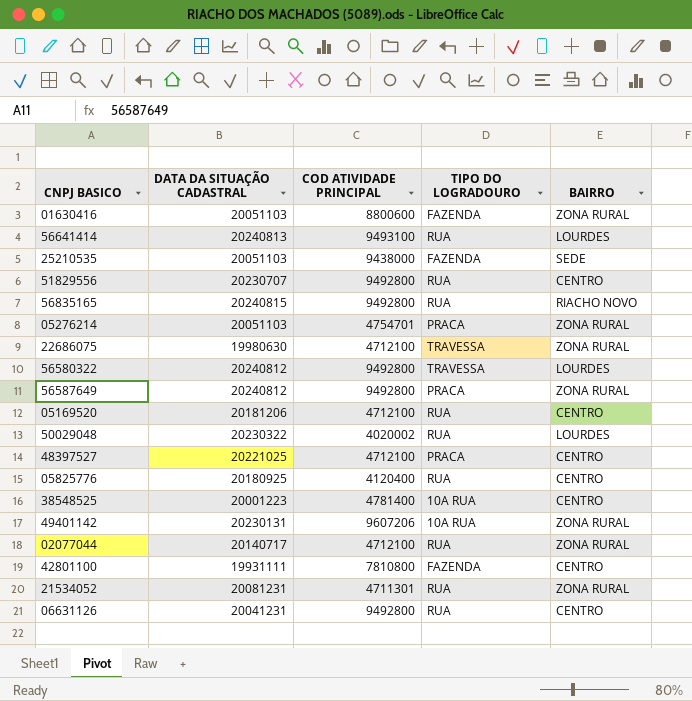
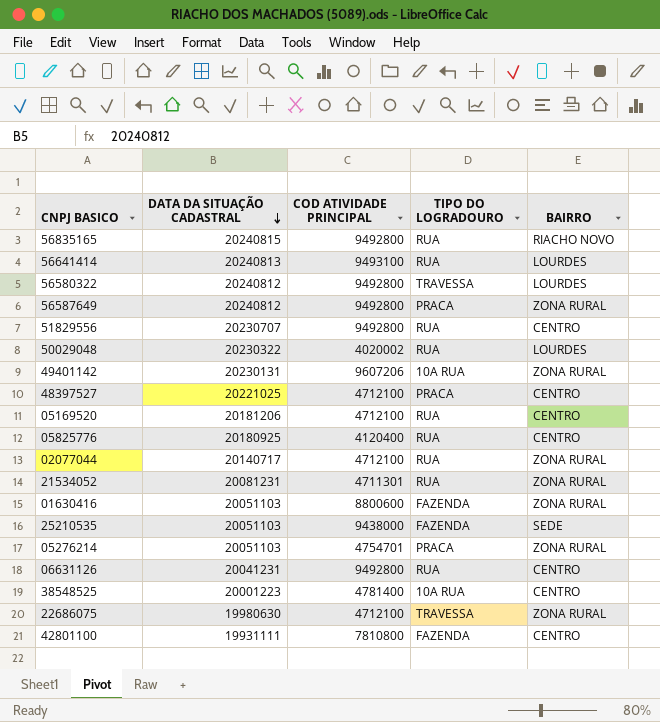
row order: none -> DATA DA SITUAÇÃO CADASTRAL descending

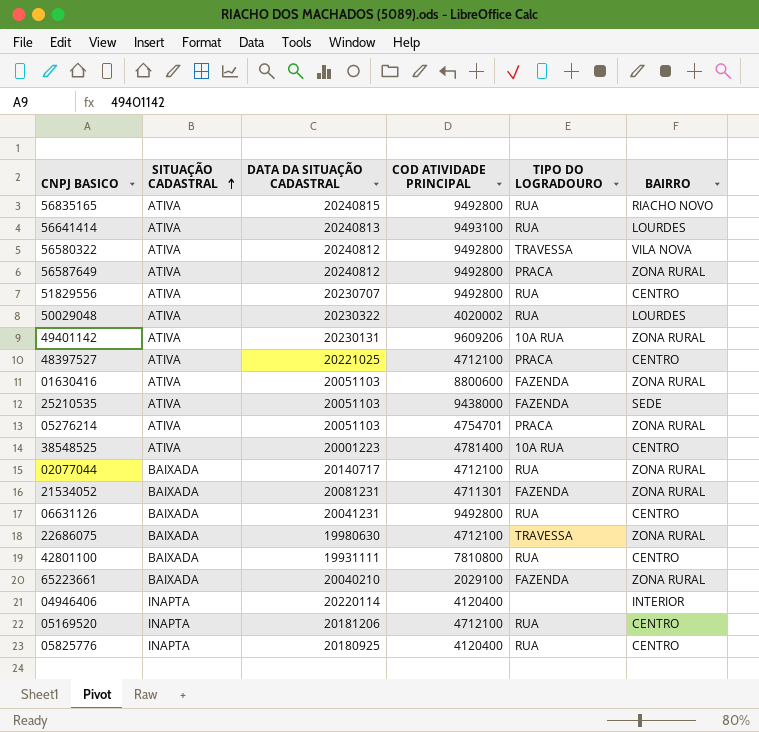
row order: DATA DA SITUAÇÃO CADASTRAL descending -> SITUAÇÃO CADASTRAL ascending
column SITUAÇÃO CADASTRAL | position: none -> 2
56580322 | BAIRRO: LOURDES -> VILA NOVA
49401142 | COD ATIVIDADE PRINCIPAL: 9607206 -> 9609206
21534052 | TIPO DO LOGRADOURO: RUA -> FAZENDA
42801100 | TIPO DO LOGRADOURO: FAZENDA -> RUA
row 65223661: none -> BAIXADA | 20040210 | 2029100 | FAZENDA | ZONA RURAL
row 04946406: none -> INAPTA | 20220114 | 4120400 | none | INTERIOR

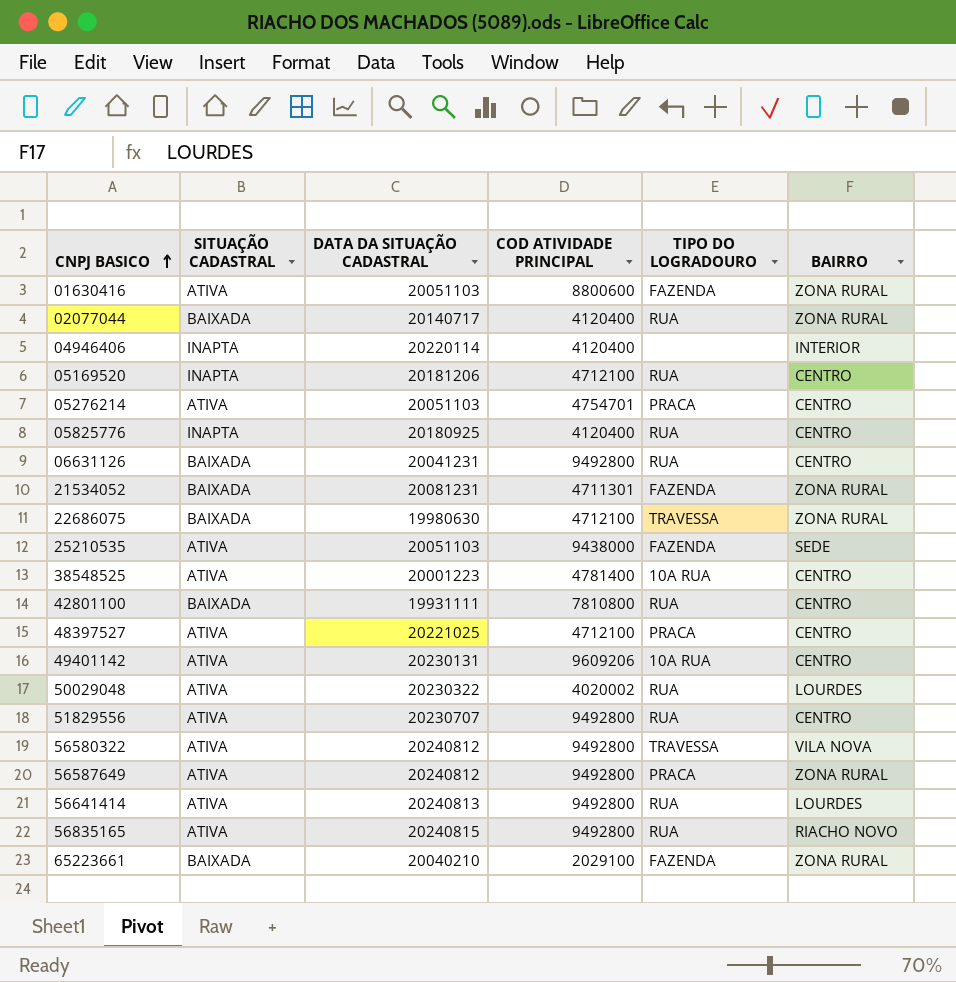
row order: SITUAÇÃO CADASTRAL ascending -> CNPJ BASICO ascending
02077044 | COD ATIVIDADE PRINCIPAL: 4712100 -> 4120400
05276214 | BAIRRO: ZONA RURAL -> CENTRO
49401142 | BAIRRO: ZONA RURAL -> CENTRO
56641414 | COD ATIVIDADE PRINCIPAL: 9493100 -> 9492800

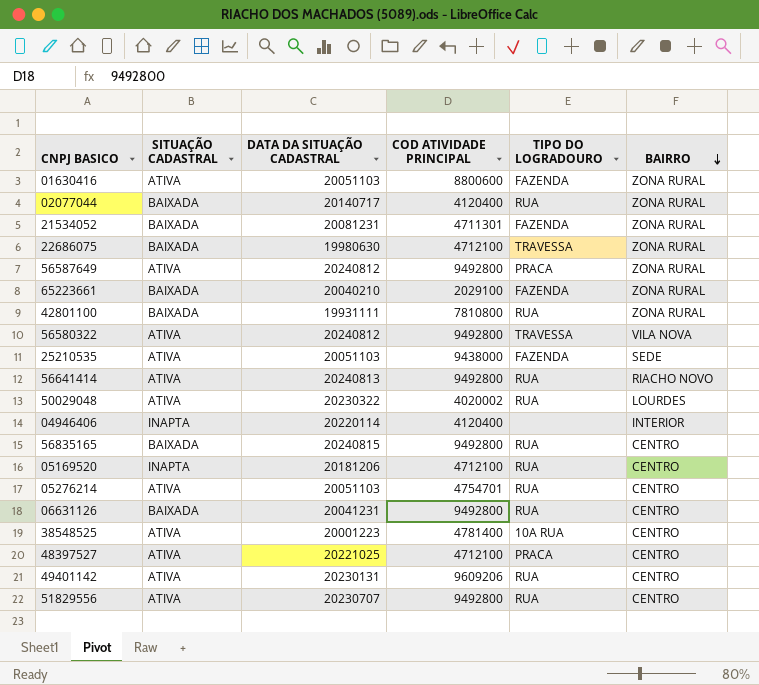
row order: CNPJ BASICO ascending -> BAIRRO descending
row 05825776: INAPTA | 20180925 | 4120400 | RUA | CENTRO -> none
42801100 | BAIRRO: CENTRO -> ZONA RURAL
56641414 | BAIRRO: LOURDES -> RIACHO NOVO
56835165 | SITUAÇÃO CADASTRAL: ATIVA -> BAIXADA
56835165 | BAIRRO: RIACHO NOVO -> CENTRO
05276214 | TIPO DO LOGRADOURO: PRACA -> RUA
49401142 | TIPO DO LOGRADOURO: 10A RUA -> RUA

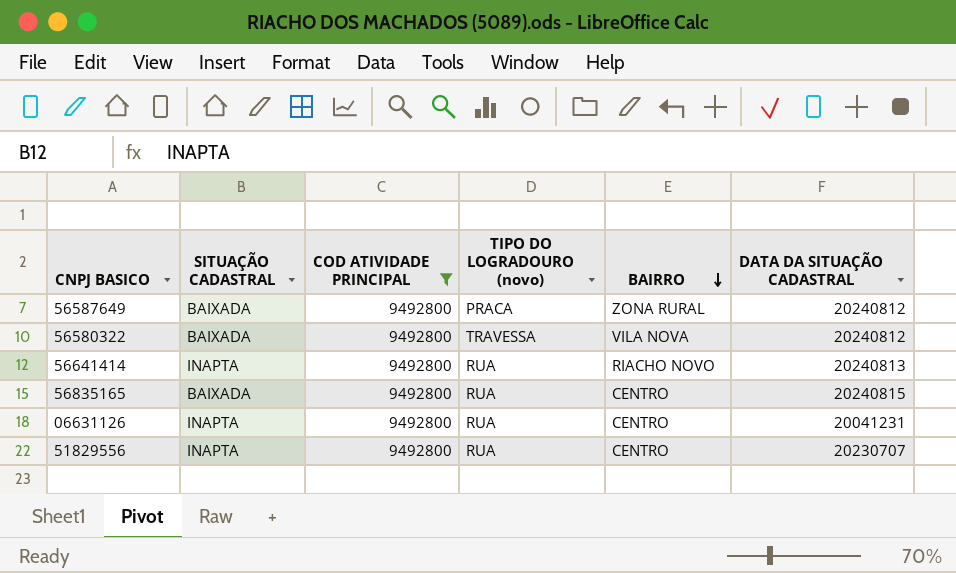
filter: none -> COD ATIVIDADE PRINCIPAL = 9492800
column name: TIPO DO LOGRADOURO -> TIPO DO LOGRADOURO (novo)
column DATA DA SITUAÇÃO CADASTRAL | position: 3 -> 6
56587649 | SITUAÇÃO CADASTRAL: ATIVA -> BAIXADA
56580322 | SITUAÇÃO CADASTRAL: ATIVA -> BAIXADA
56641414 | SITUAÇÃO CADASTRAL: ATIVA -> INAPTA
06631126 | SITUAÇÃO CADASTRAL: BAIXADA -> INAPTA
51829556 | SITUAÇÃO CADASTRAL: ATIVA -> INAPTA

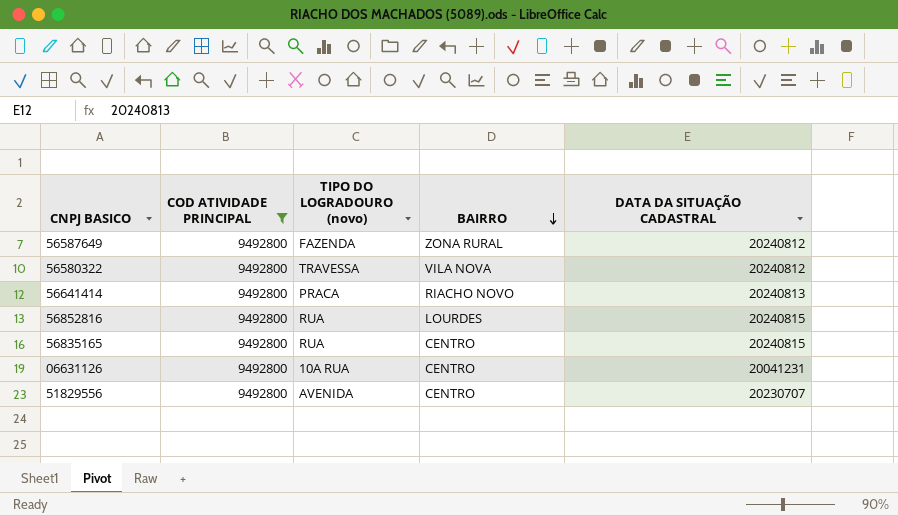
column SITUAÇÃO CADASTRAL | position: 2 -> none
56587649 | TIPO DO LOGRADOURO (novo): PRACA -> FAZENDA
56641414 | TIPO DO LOGRADOURO (novo): RUA -> PRACA
row 56852816: none -> 9492800 | RUA | LOURDES | 20240815
06631126 | TIPO DO LOGRADOURO (novo): RUA -> 10A RUA
51829556 | TIPO DO LOGRADOURO (novo): RUA -> AVENIDA

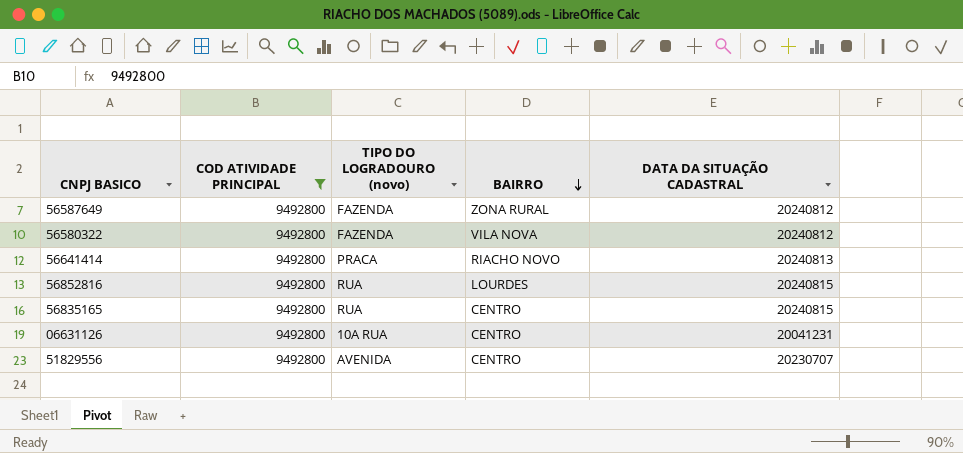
56580322 | TIPO DO LOGRADOURO (novo): TRAVESSA -> FAZENDA

